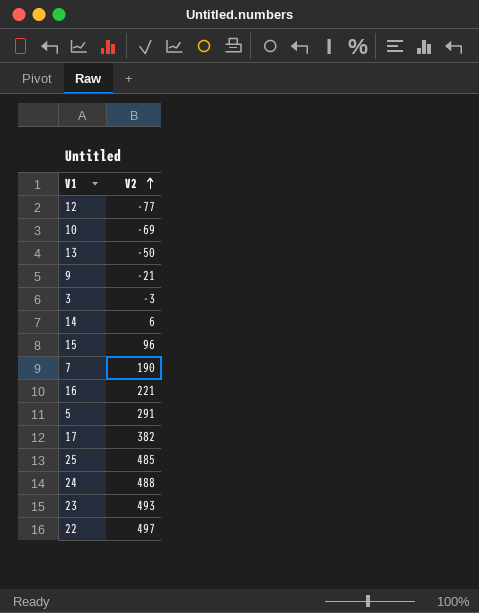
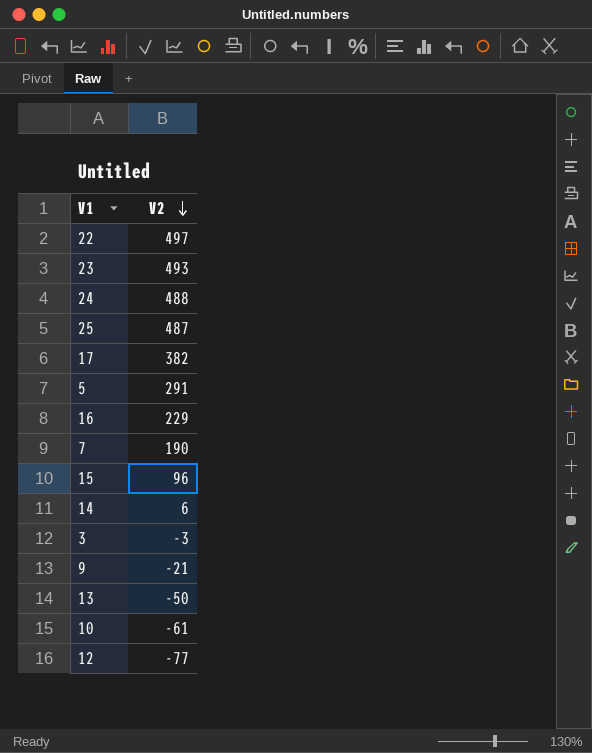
row order: V2 ascending -> V2 descending
25 | V2: 485 -> 487
16 | V2: 221 -> 229
10 | V2: -69 -> -61

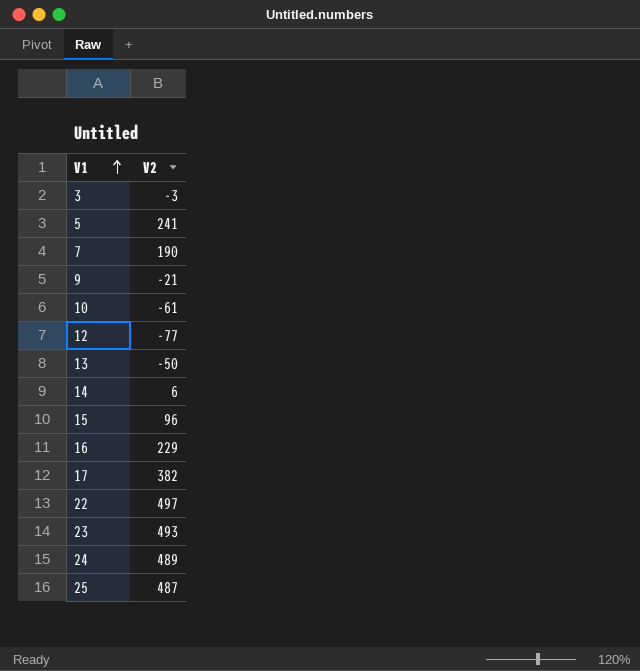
row order: V2 descending -> V1 ascending
5 | V2: 291 -> 241
24 | V2: 488 -> 489

